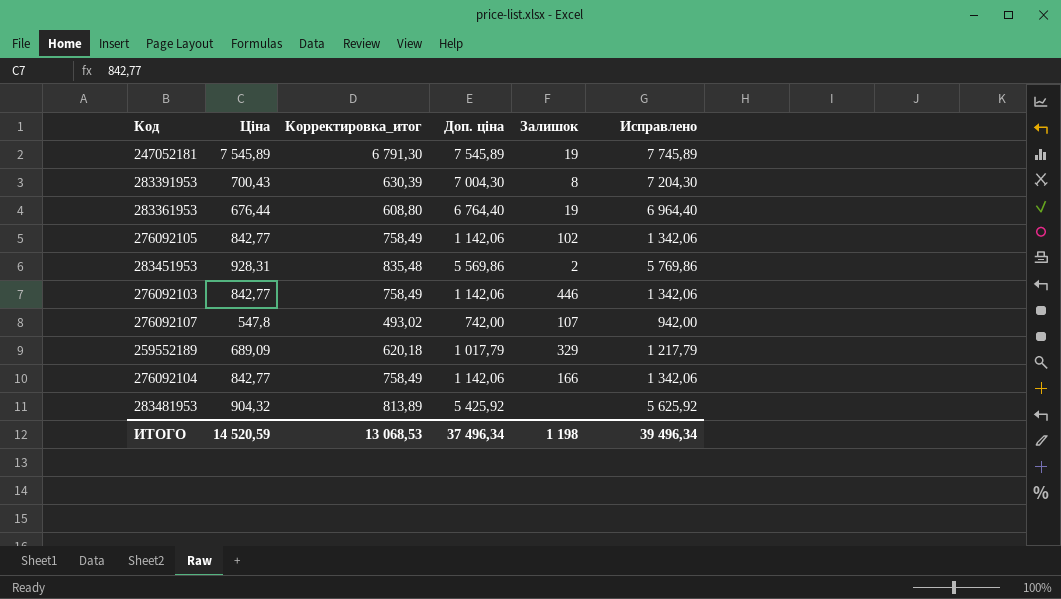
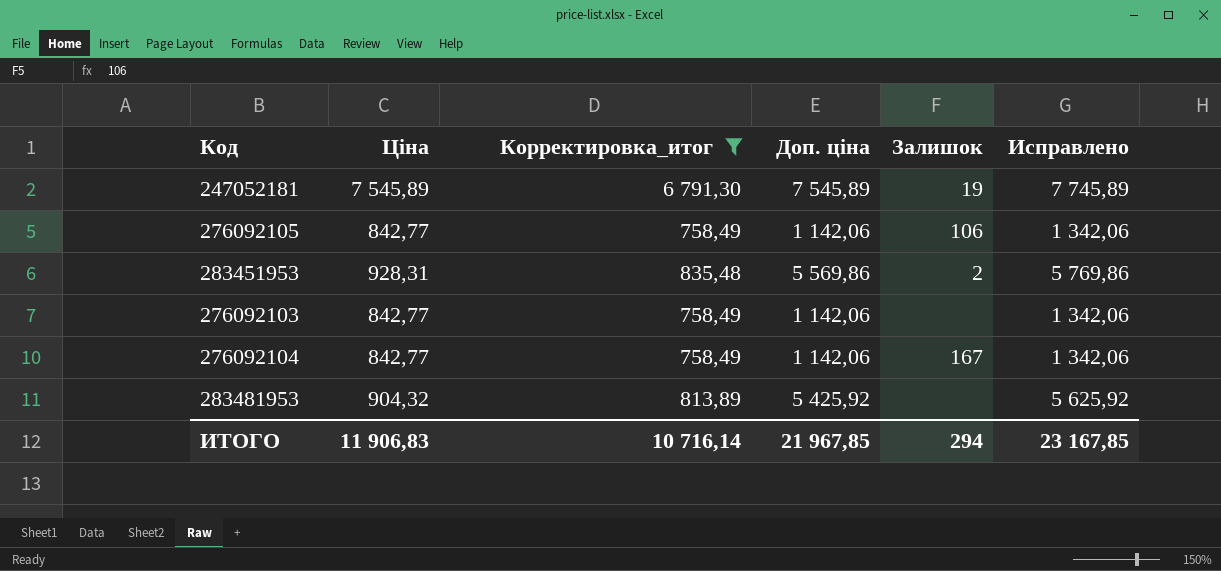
filter: none -> Корректировка_итог >= 758,49
276092105 | Залишок: 102 -> 106
276092103 | Залишок: 446 -> none
276092104 | Залишок: 166 -> 167
ИТОГО | Ціна: 14 520,59 -> 11 906,83
ИТОГО | Корректировка_итог: 13 068,53 -> 10 716,14
ИТОГО | Доп. ціна: 37 496,34 -> 21 967,85
ИТОГО | Залишок: 1 198 -> 294
ИТОГО | Исправлено: 39 496,34 -> 23 167,85

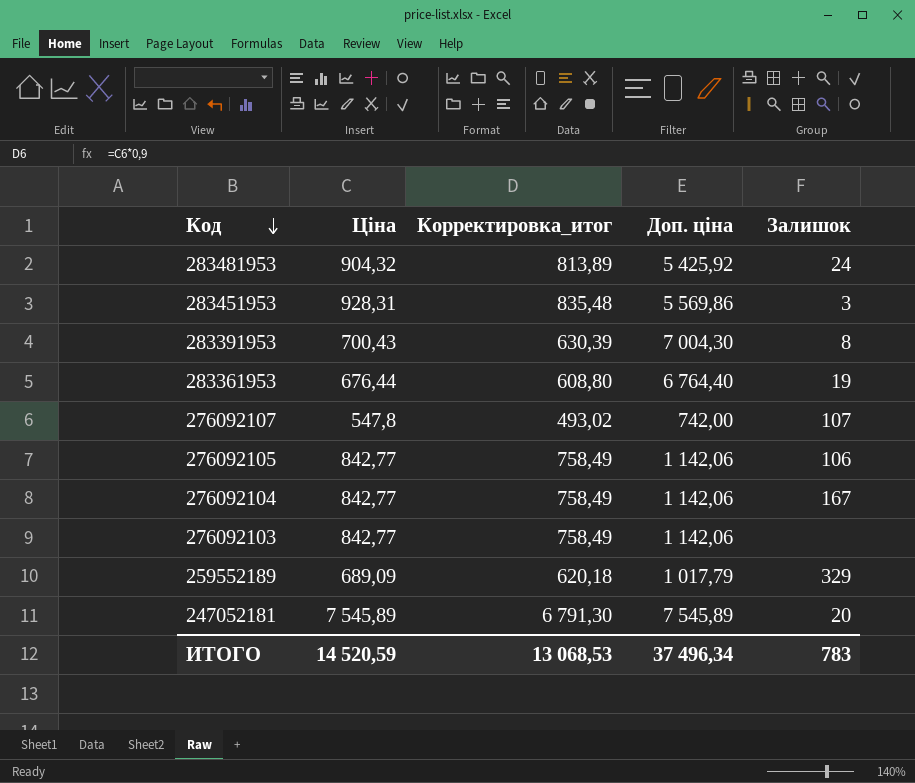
filter: Корректировка_итог >= 758,49 -> none
row order: none -> Код descending
column Исправлено | formula: [Доп. ціна] + 200 -> none
283481953 | Залишок: none -> 24
283451953 | Залишок: 2 -> 3
247052181 | Залишок: 19 -> 20
ИТОГО | Ціна: 11 906,83 -> 14 520,59
ИТОГО | Корректировка_итог: 10 716,14 -> 13 068,53
ИТОГО | Доп. ціна: 21 967,85 -> 37 496,34
ИТОГО | Залишок: 294 -> 783

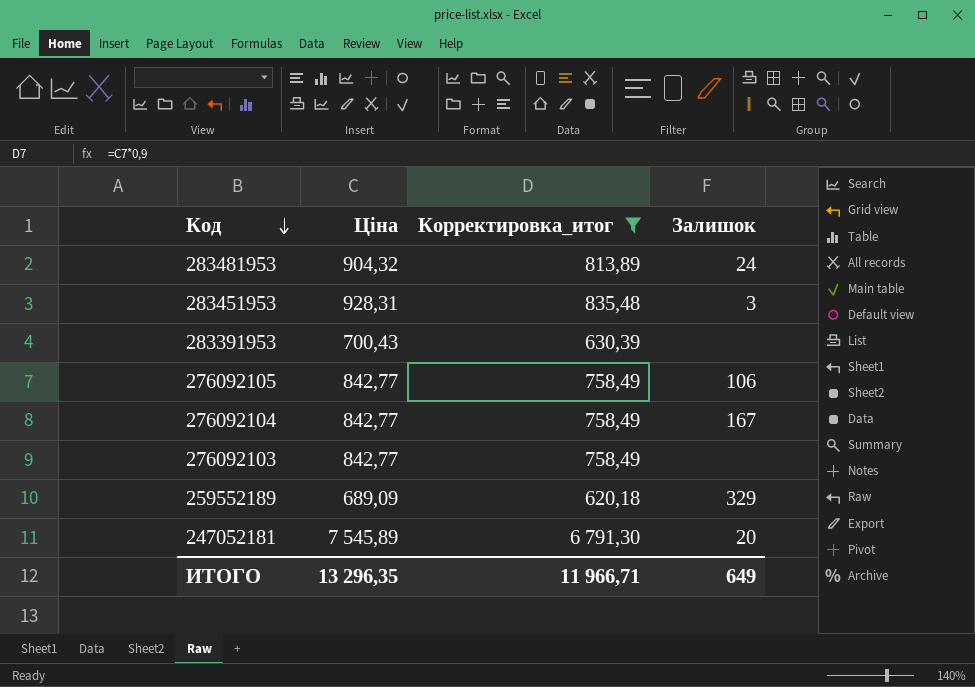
filter: none -> Корректировка_итог >= 620,18
column Доп. ціна | position: 4 -> none
283391953 | Залишок: 8 -> none
ИТОГО | Ціна: 14 520,59 -> 13 296,35
ИТОГО | Корректировка_итог: 13 068,53 -> 11 966,71
ИТОГО | Залишок: 783 -> 649

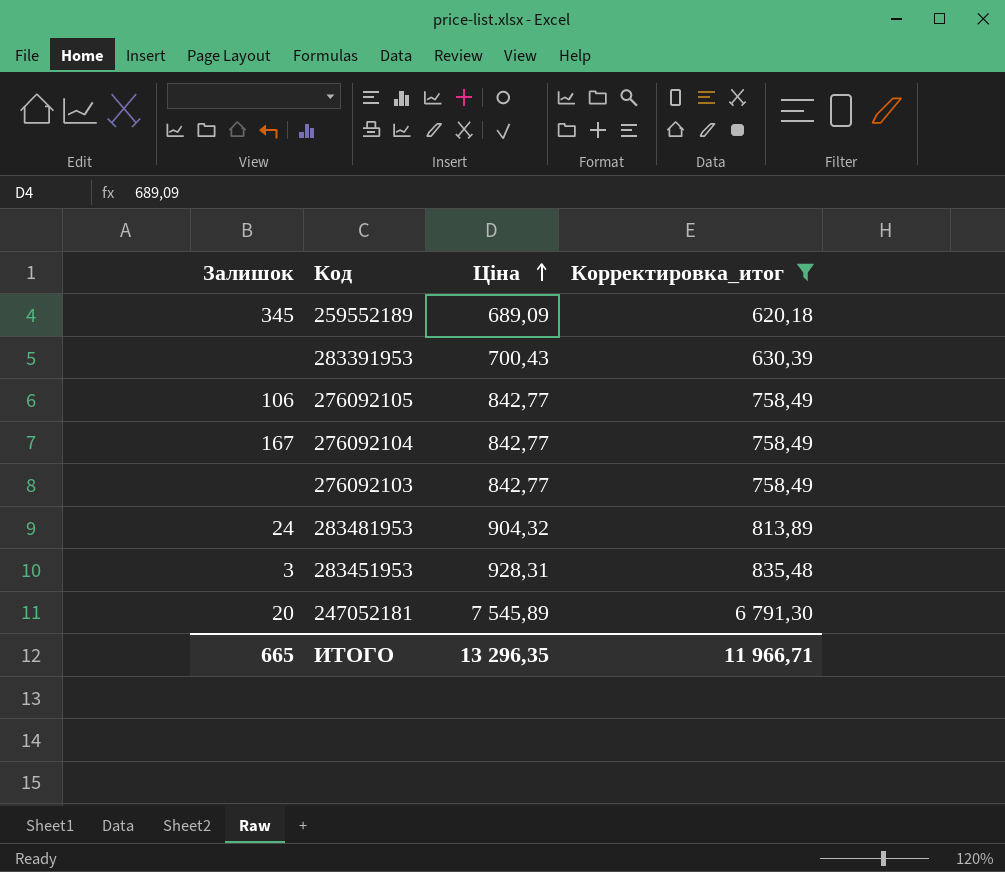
row order: Код descending -> Ціна ascending
column Залишок | position: 4 -> 1
259552189 | Залишок: 329 -> 345
ИТОГО | Залишок: 649 -> 665

